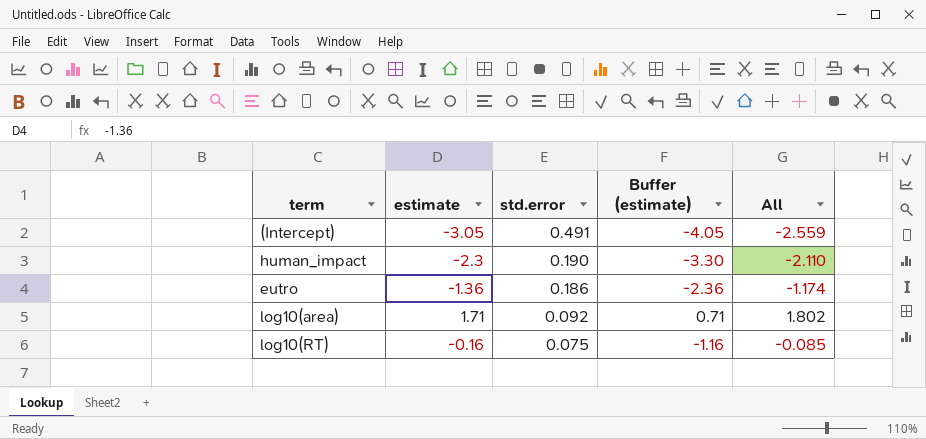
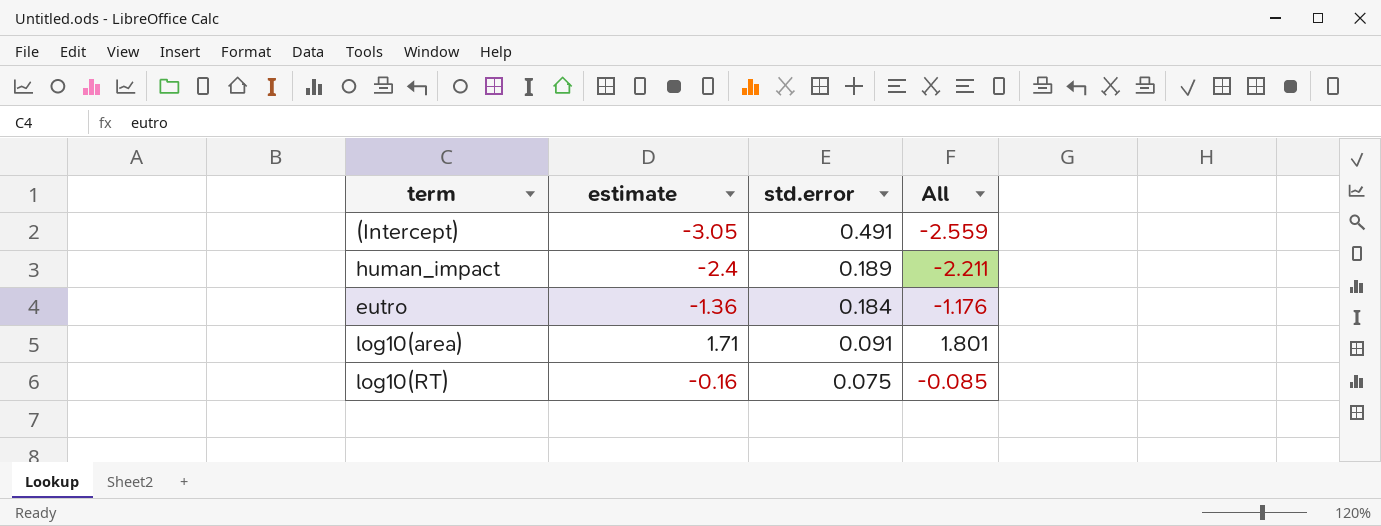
column Buffer (estimate) | formula: [estimate] - 1 -> none
human_impact | estimate: -2.3 -> -2.4
human_impact | std.error: 0.190 -> 0.189
human_impact | All: -2.110 -> -2.211
eutro | std.error: 0.186 -> 0.184
eutro | All: -1.174 -> -1.176
log10(area) | std.error: 0.092 -> 0.091
log10(area) | All: 1.802 -> 1.801

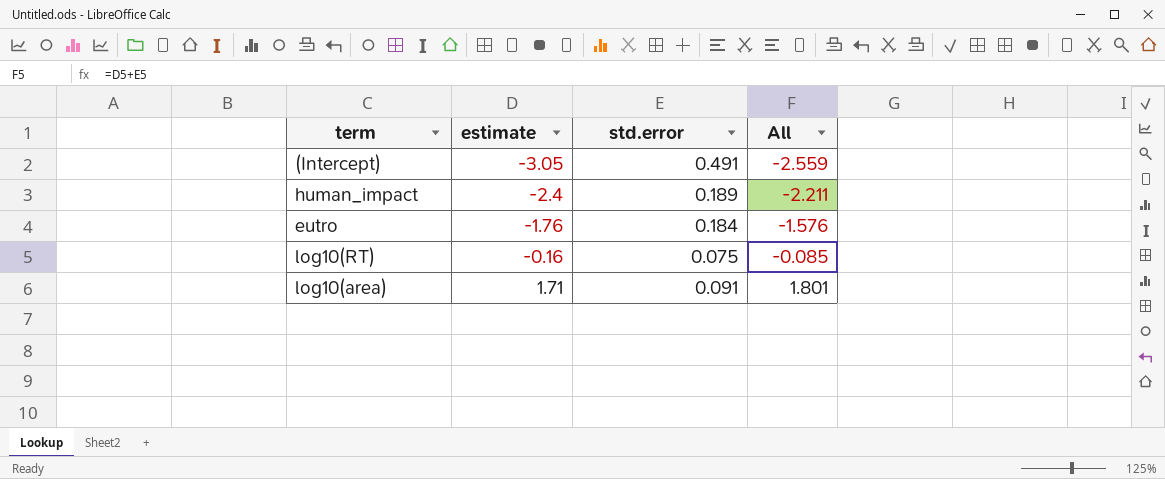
row order: std.error descending -> estimate ascending
eutro | estimate: -1.36 -> -1.76
eutro | All: -1.176 -> -1.576

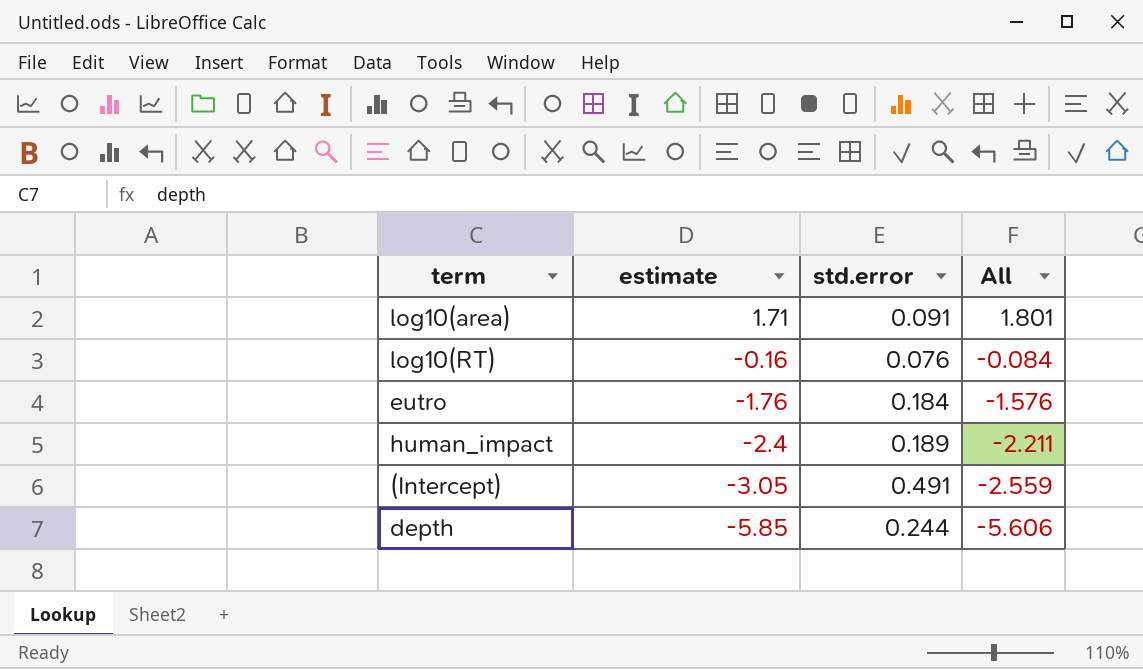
row order: estimate ascending -> estimate descending
log10(RT) | std.error: 0.075 -> 0.076
log10(RT) | All: -0.085 -> -0.084
row depth: none -> -5.85 | 0.244 | -5.606

